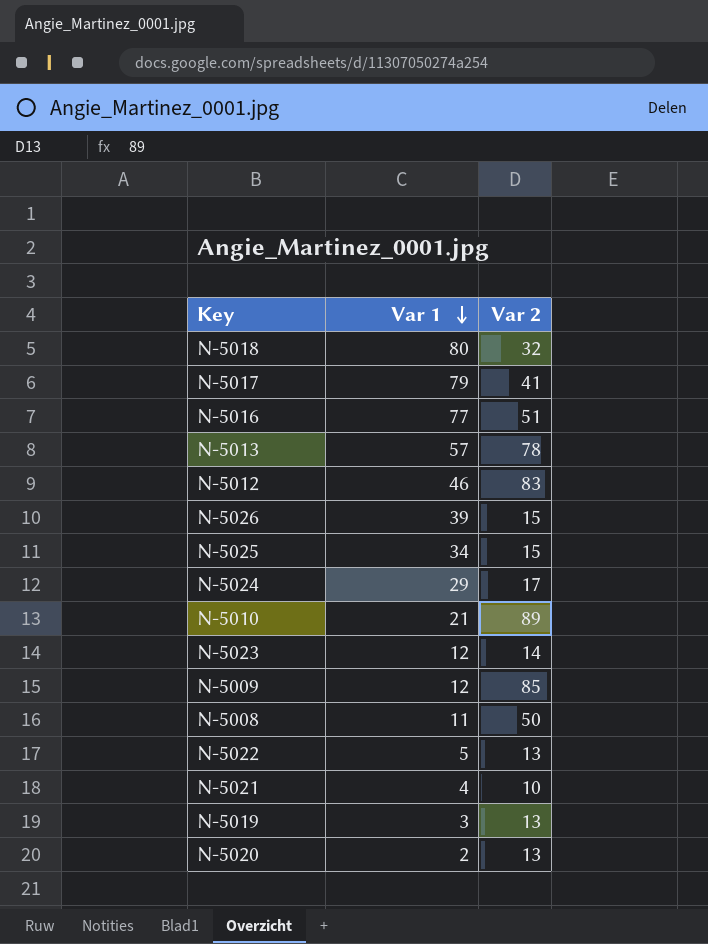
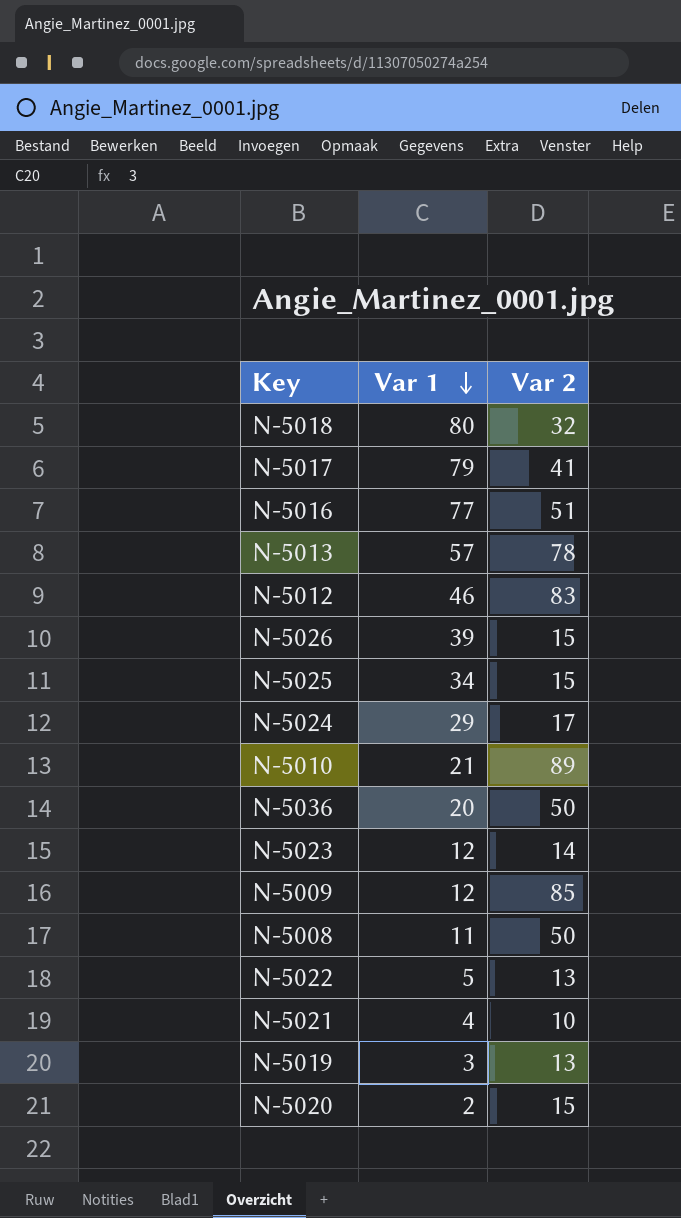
row N-5036: none -> 20 | 50
N-5020 | Var 2: 13 -> 15

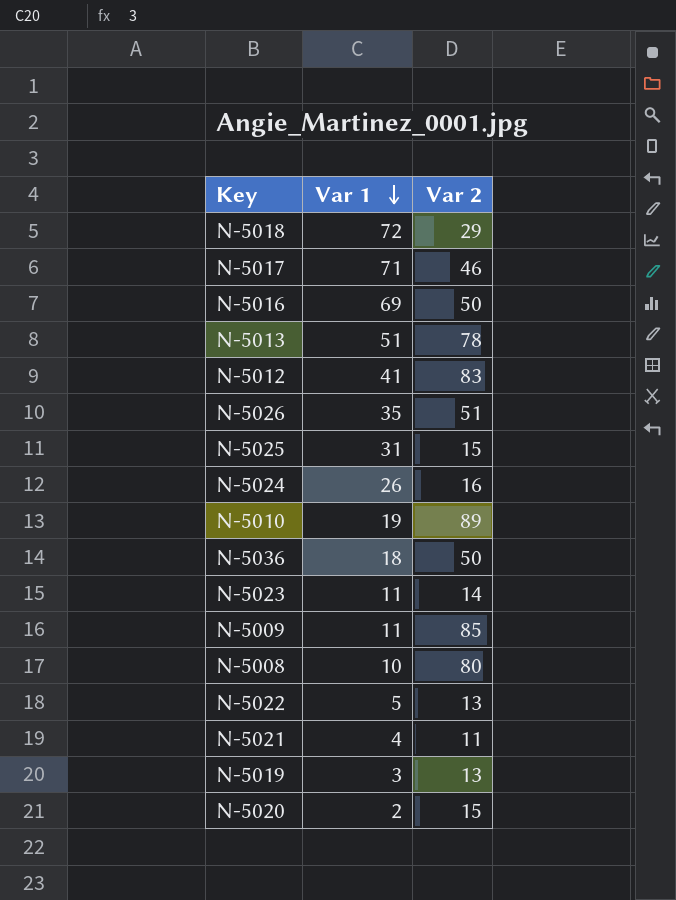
N-5018 | Var 1: 80 -> 72
N-5018 | Var 2: 32 -> 29
N-5017 | Var 1: 79 -> 71
N-5017 | Var 2: 41 -> 46
N-5016 | Var 1: 77 -> 69
N-5016 | Var 2: 51 -> 50
N-5013 | Var 1: 57 -> 51
N-5012 | Var 1: 46 -> 41
N-5026 | Var 1: 39 -> 35
N-5026 | Var 2: 15 -> 51
N-5025 | Var 1: 34 -> 31
N-5024 | Var 1: 29 -> 26
N-5024 | Var 2: 17 -> 16
N-5010 | Var 1: 21 -> 19
N-5036 | Var 1: 20 -> 18
N-5023 | Var 1: 12 -> 11
N-5009 | Var 1: 12 -> 11
N-5008 | Var 1: 11 -> 10
N-5008 | Var 2: 50 -> 80
N-5021 | Var 2: 10 -> 11

